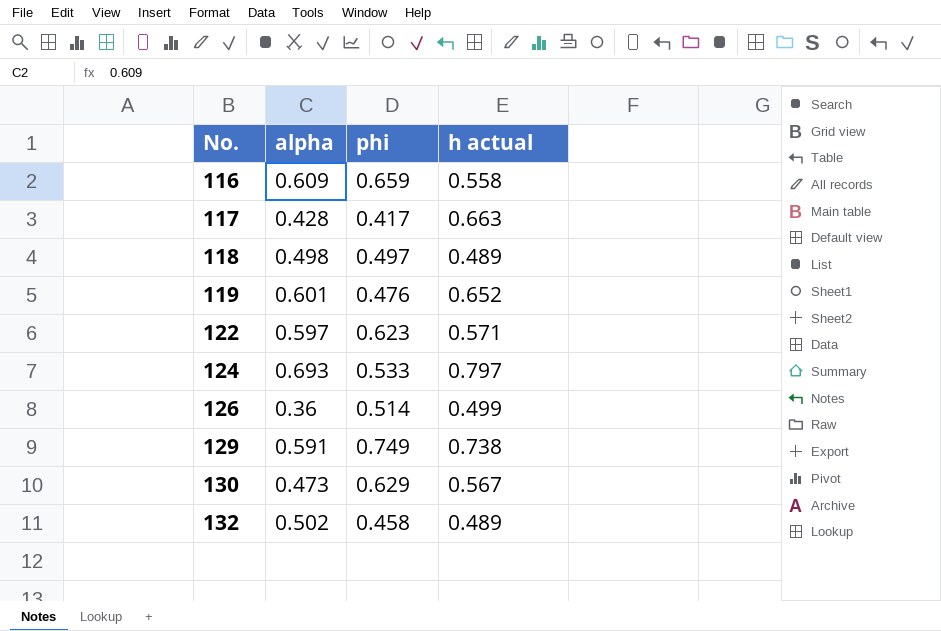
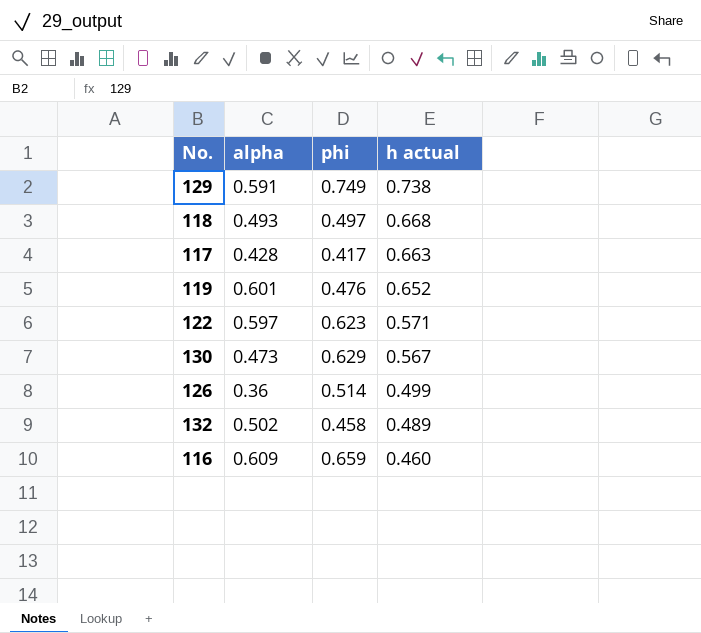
row order: No. ascending -> h actual descending
row 124: 0.693 | 0.533 | 0.797 -> none
118 | alpha: 0.498 -> 0.493
118 | h actual: 0.489 -> 0.668
116 | h actual: 0.558 -> 0.460

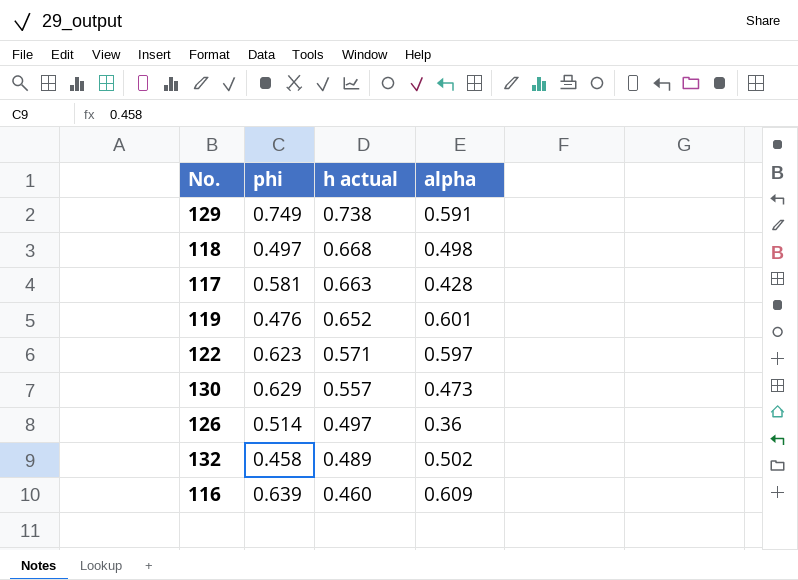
column alpha | position: 2 -> 4
118 | alpha: 0.493 -> 0.498
117 | phi: 0.417 -> 0.581
130 | h actual: 0.567 -> 0.557
126 | h actual: 0.499 -> 0.497
116 | phi: 0.659 -> 0.639

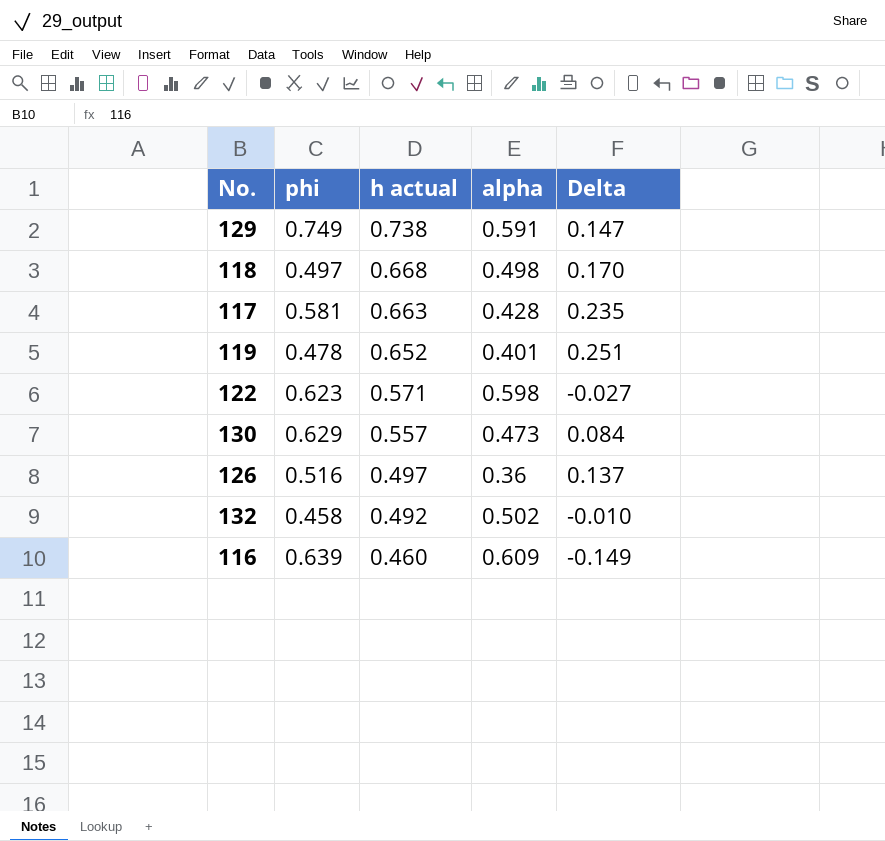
column Delta | formula: none -> [h actual] - [alpha]
119 | phi: 0.476 -> 0.478
119 | alpha: 0.601 -> 0.401
122 | alpha: 0.597 -> 0.598
126 | phi: 0.514 -> 0.516
132 | h actual: 0.489 -> 0.492

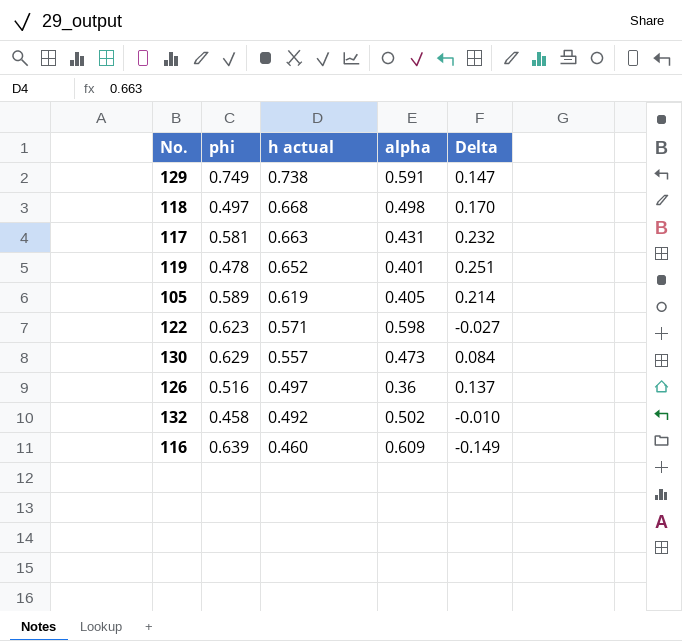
117 | alpha: 0.428 -> 0.431
117 | Delta: 0.235 -> 0.232
row 105: none -> 0.589 | 0.619 | 0.405 | 0.214

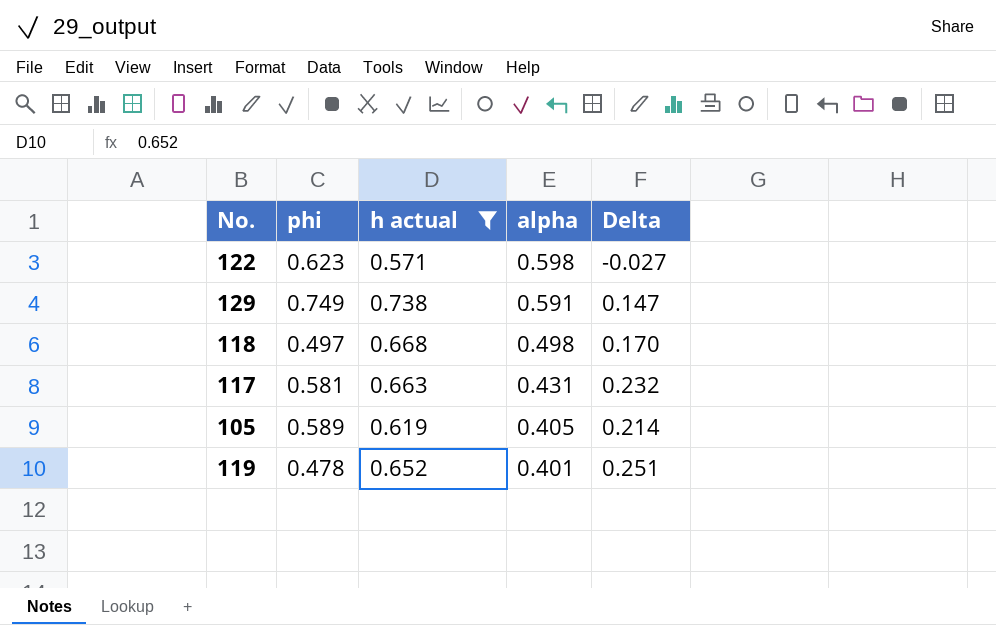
filter: none -> h actual >= 0.571
row order: h actual descending -> alpha descending

